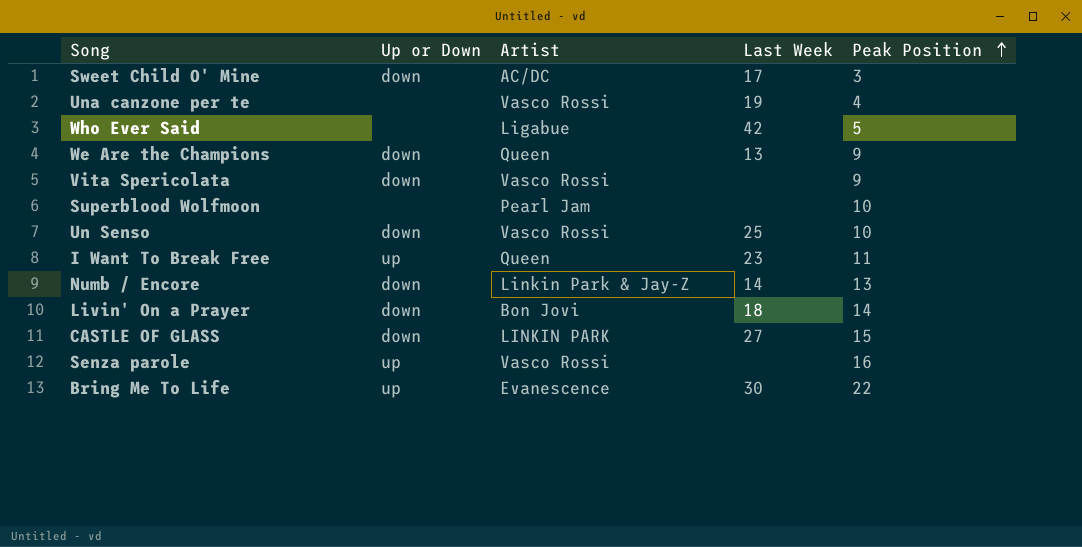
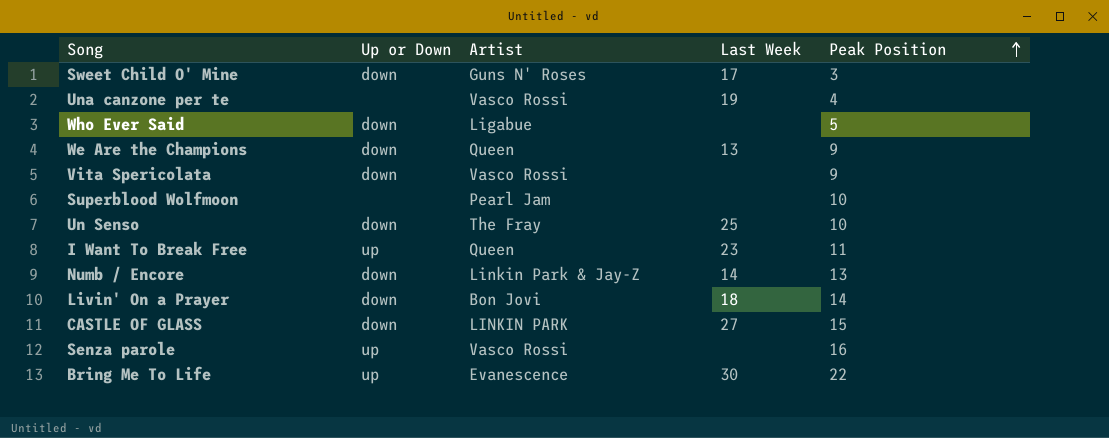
Sweet Child O' Mine | Artist: AC/DC -> Guns N' Roses
Who Ever Said | Up or Down: none -> down
Who Ever Said | Last Week: 42 -> none
Un Senso | Artist: Vasco Rossi -> The Fray

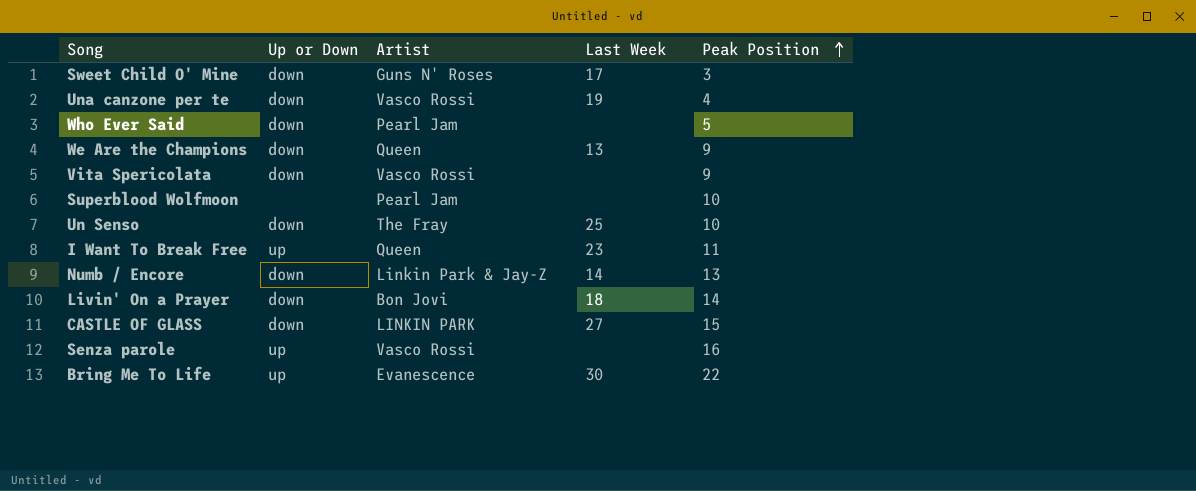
Una canzone per te | Up or Down: none -> down
Who Ever Said | Artist: Ligabue -> Pearl Jam

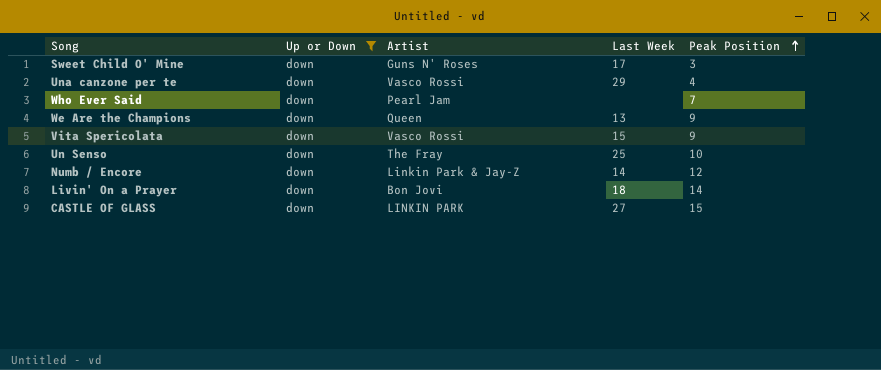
filter: none -> Up or Down = down
Una canzone per te | Last Week: 19 -> 29
Who Ever Said | Peak Position: 5 -> 7
Vita Spericolata | Last Week: none -> 15
Numb / Encore | Peak Position: 13 -> 12

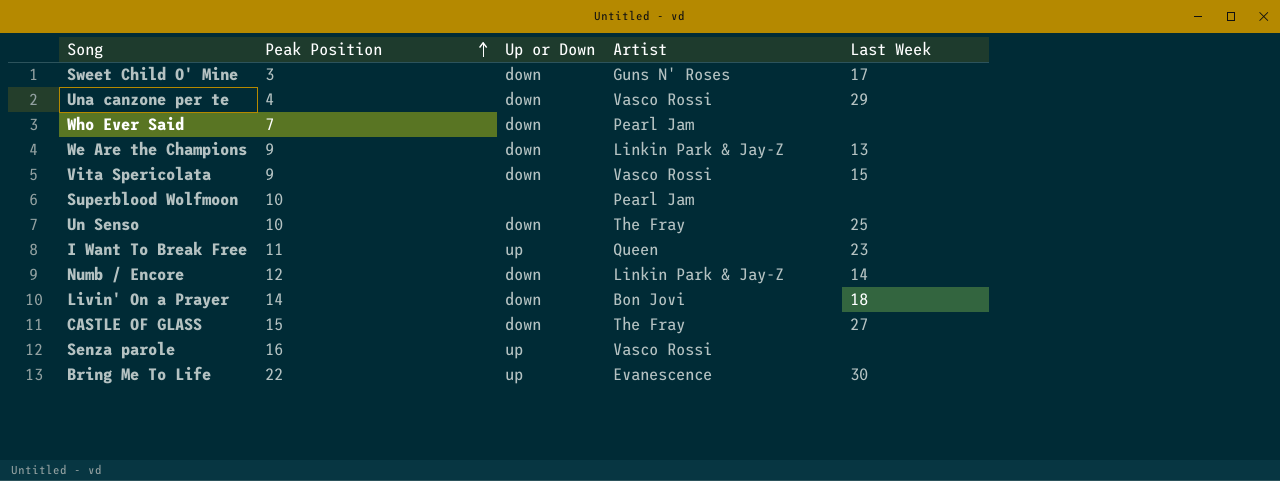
filter: Up or Down = down -> none
column Peak Position | position: 5 -> 2
We Are the Champions | Artist: Queen -> Linkin Park & Jay-Z
CASTLE OF GLASS | Artist: LINKIN PARK -> The Fray

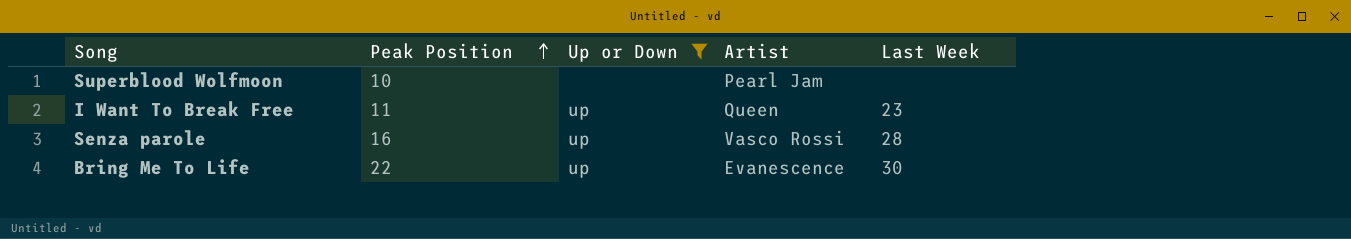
filter: none -> Up or Down != down
Senza parole | Last Week: none -> 28

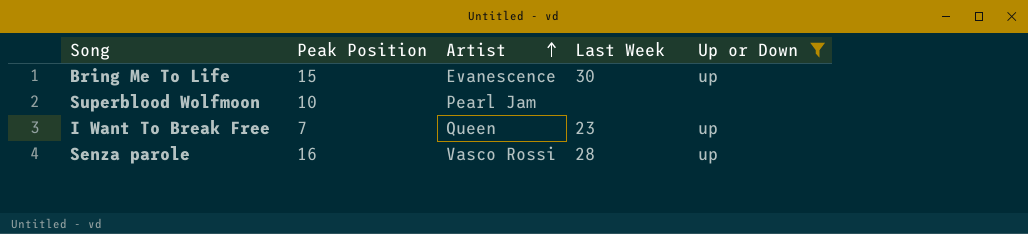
row order: Peak Position ascending -> Artist ascending
column Up or Down | position: 3 -> 5
Bring Me To Life | Peak Position: 22 -> 15
I Want To Break Free | Peak Position: 11 -> 7

